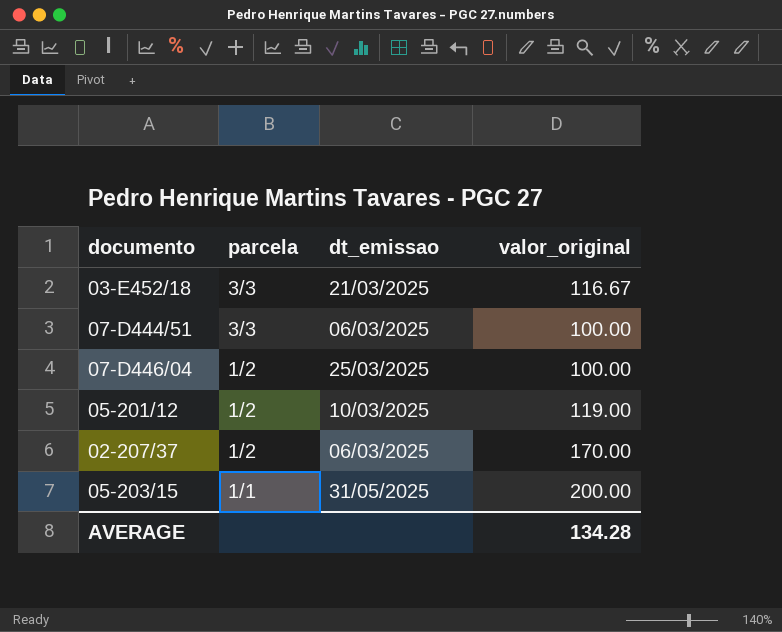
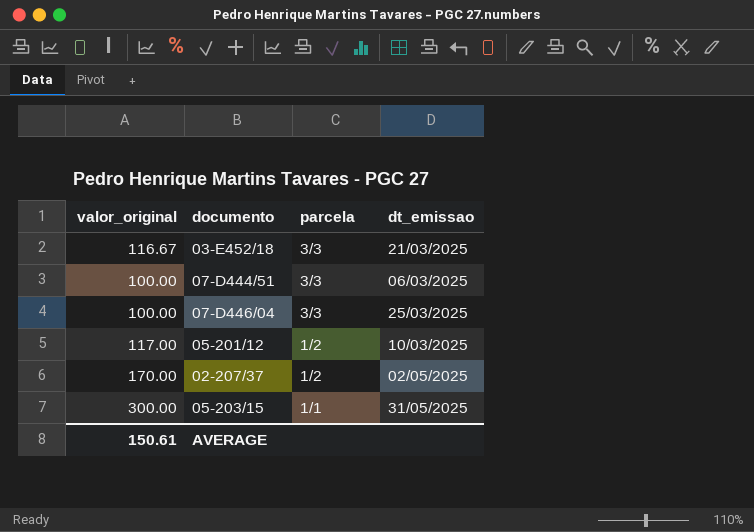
column valor_original | position: 4 -> 1
07-D446/04 | parcela: 1/2 -> 3/3
05-201/12 | valor_original: 119.00 -> 117.00
02-207/37 | dt_emissao: 06/03/2025 -> 02/05/2025
05-203/15 | valor_original: 200.00 -> 300.00
AVERAGE | valor_original: 134.28 -> 150.61

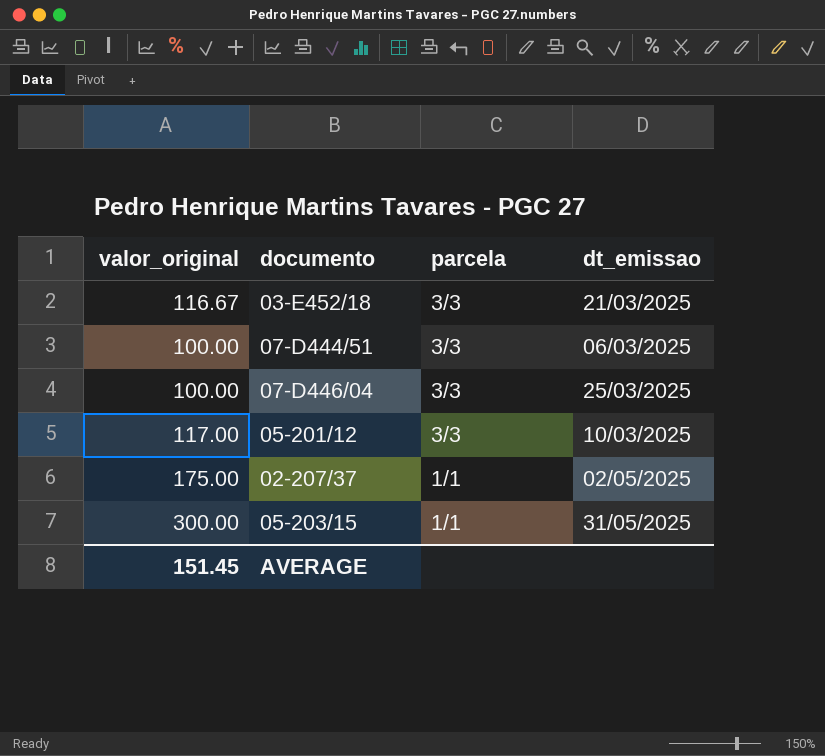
05-201/12 | parcela: 1/2 -> 3/3
02-207/37 | valor_original: 170.00 -> 175.00
02-207/37 | parcela: 1/2 -> 1/1
AVERAGE | valor_original: 150.61 -> 151.45

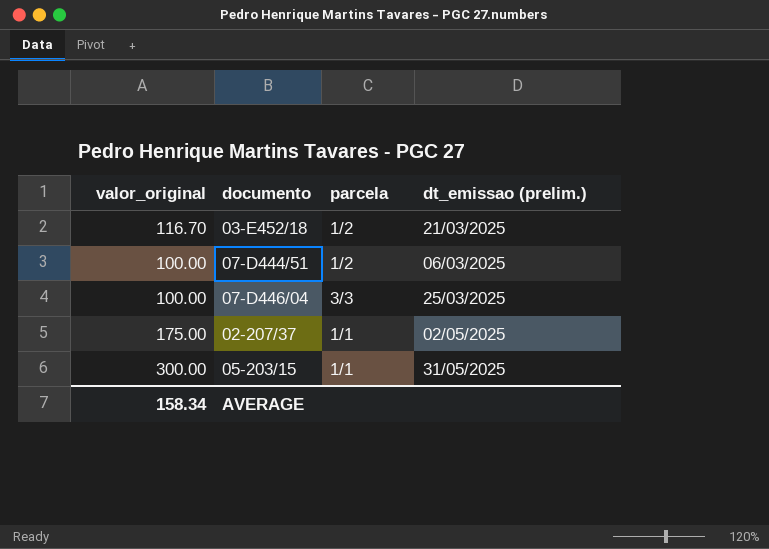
column name: dt_emissao -> dt_emissao (prelim.)
row 05-201/12: 117.00 | 3/3 | 10/03/2025 -> none
03-E452/18 | valor_original: 116.67 -> 116.70
03-E452/18 | parcela: 3/3 -> 1/2
07-D444/51 | parcela: 3/3 -> 1/2
AVERAGE | valor_original: 151.45 -> 158.34

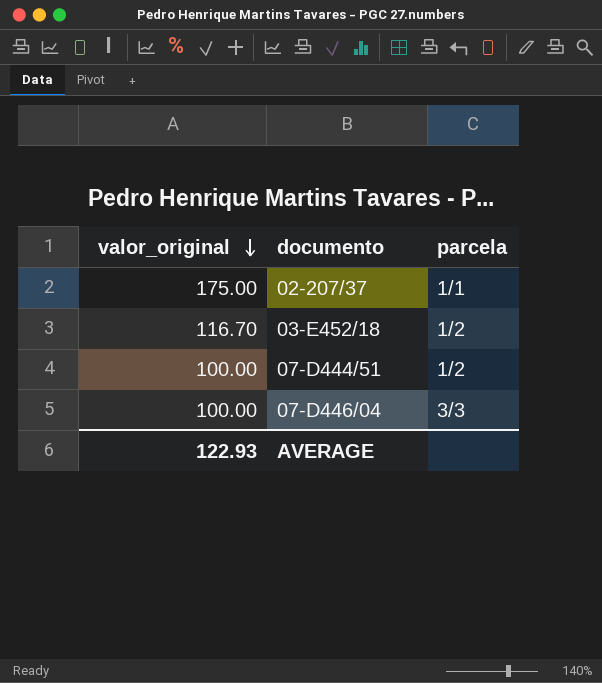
row order: none -> valor_original descending
column dt_emissao (prelim.) | position: 4 -> none
row 05-203/15: 300.00 | 1/1 | 31/05/2025 -> none
AVERAGE | valor_original: 158.34 -> 122.93

